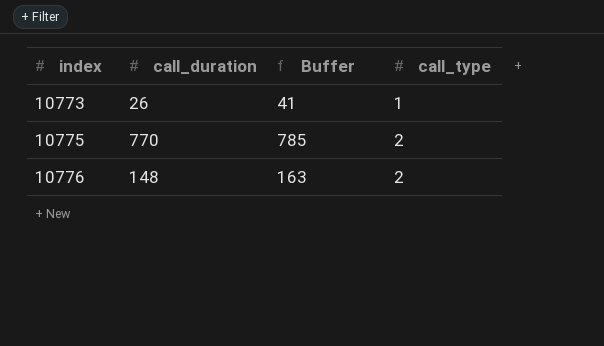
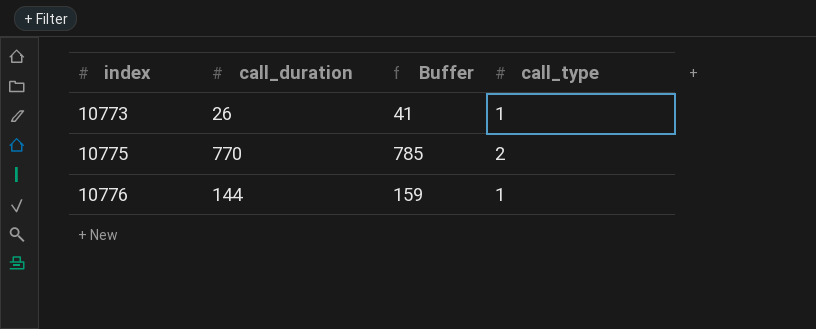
10776 | call_duration: 148 -> 144
10776 | Buffer: 163 -> 159
10776 | call_type: 2 -> 1

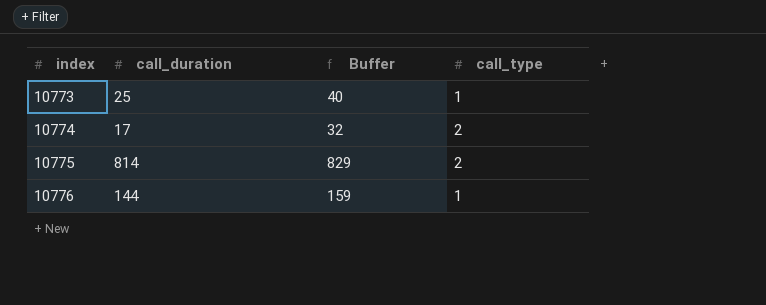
10773 | call_duration: 26 -> 25
10773 | Buffer: 41 -> 40
row 10774: none -> 17 | 32 | 2
10775 | call_duration: 770 -> 814
10775 | Buffer: 785 -> 829

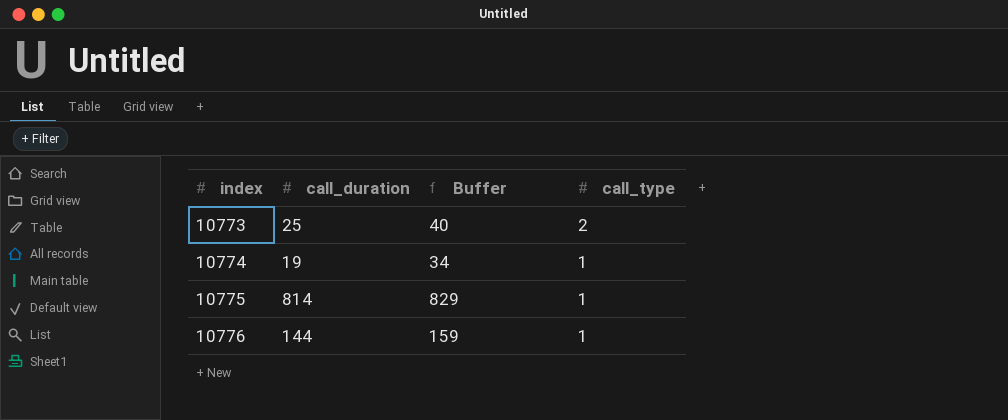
10773 | call_type: 1 -> 2
10774 | call_duration: 17 -> 19
10774 | Buffer: 32 -> 34
10774 | call_type: 2 -> 1
10775 | call_type: 2 -> 1

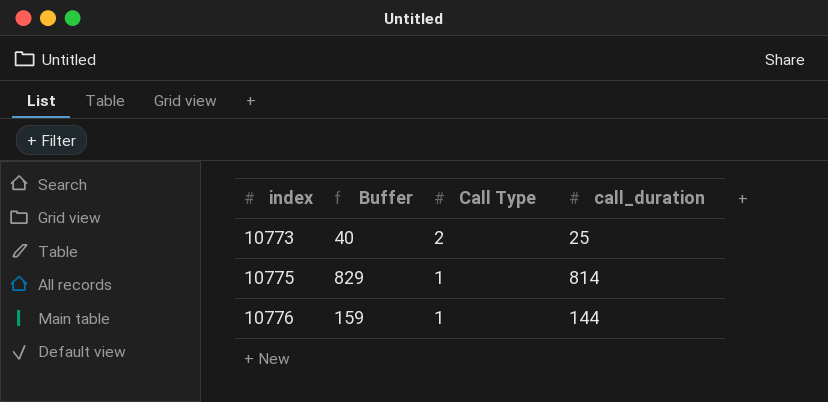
column name: call_type -> Call Type
column call_duration | position: 2 -> 4
row 10774: 19 | 34 | 1 -> none

